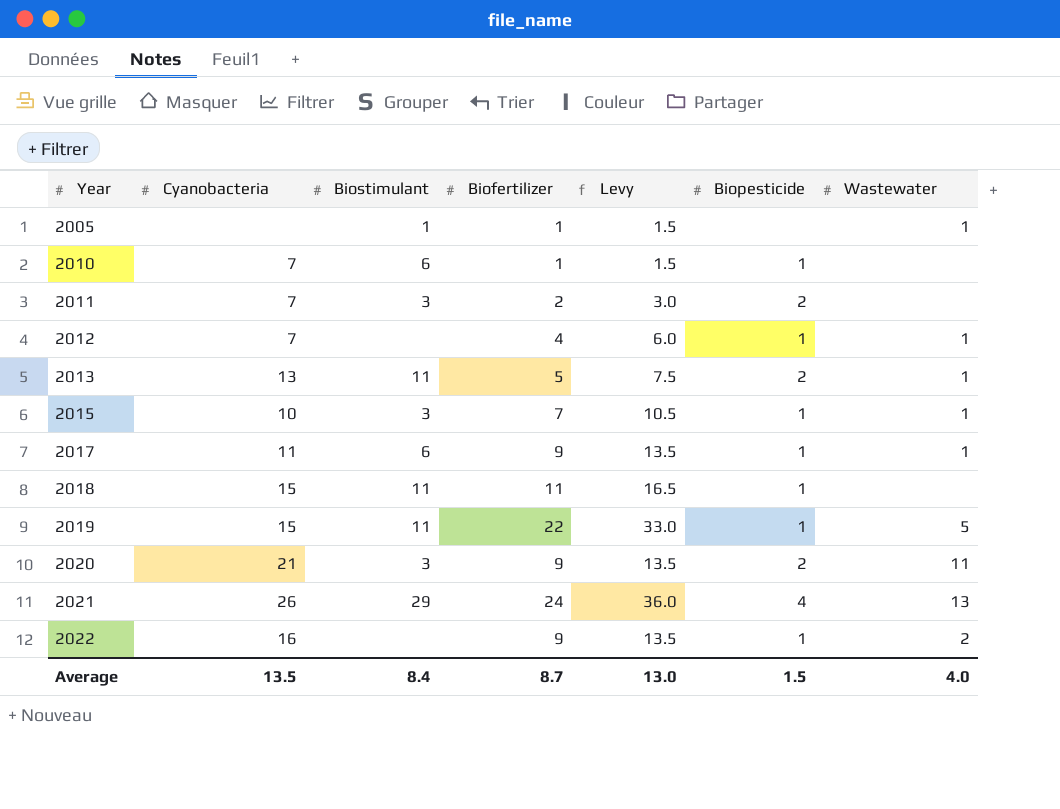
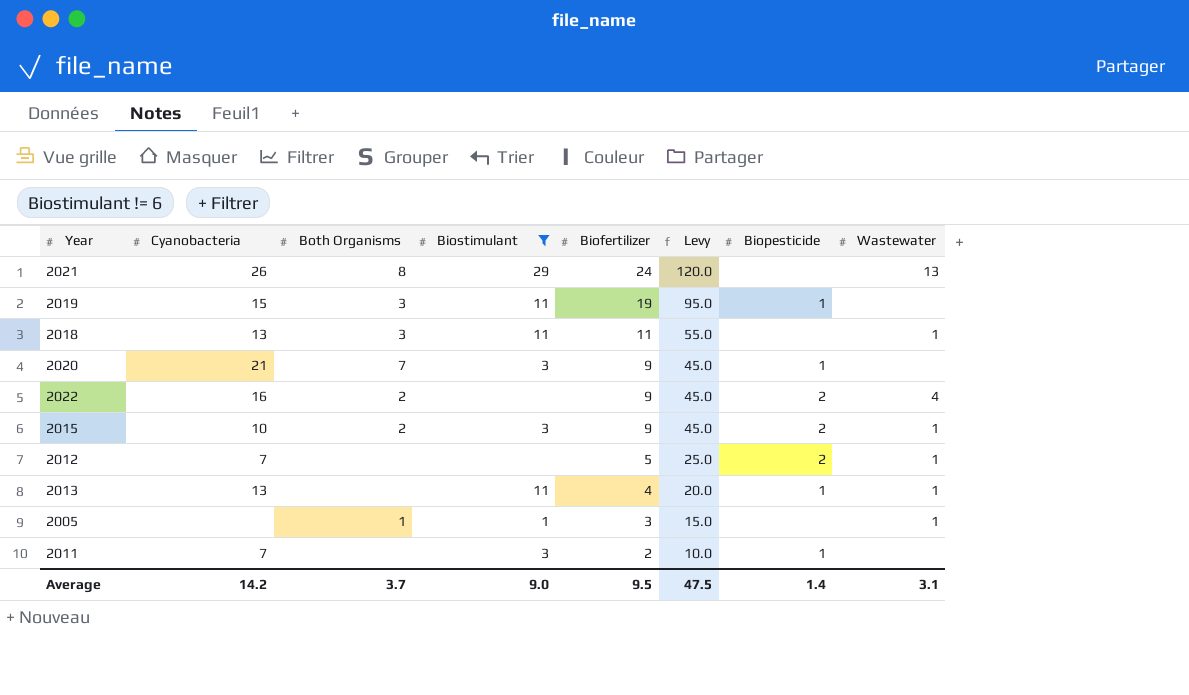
filter: none -> Biostimulant != 6
row order: Year ascending -> Biofertilizer descending
column Both Organisms | position: none -> 3
column Levy | formula: [Biofertilizer] * 1.5 -> [Biofertilizer] * 5
2021 | Biopesticide: 4 -> none
2019 | Biofertilizer: 22 -> 19
2019 | Wastewater: 5 -> none
2018 | Cyanobacteria: 15 -> 13
2018 | Biopesticide: 1 -> none
2018 | Wastewater: none -> 1
2020 | Biopesticide: 2 -> 1
2020 | Wastewater: 11 -> none
2022 | Biopesticide: 1 -> 2
2022 | Wastewater: 2 -> 4
2015 | Biofertilizer: 7 -> 9
2015 | Biopesticide: 1 -> 2
2012 | Biofertilizer: 4 -> 5
2012 | Biopesticide: 1 -> 2
2013 | Biofertilizer: 5 -> 4
2013 | Biopesticide: 2 -> 1
2005 | Biofertilizer: 1 -> 3
2011 | Biopesticide: 2 -> 1
Average | Cyanobacteria: 13.5 -> 14.2
Average | Biostimulant: 8.4 -> 9.0
Average | Biofertilizer: 8.7 -> 9.5
Average | Levy: 13.0 -> 47.5
Average | Biopesticide: 1.5 -> 1.4
Average | Wastewater: 4.0 -> 3.1

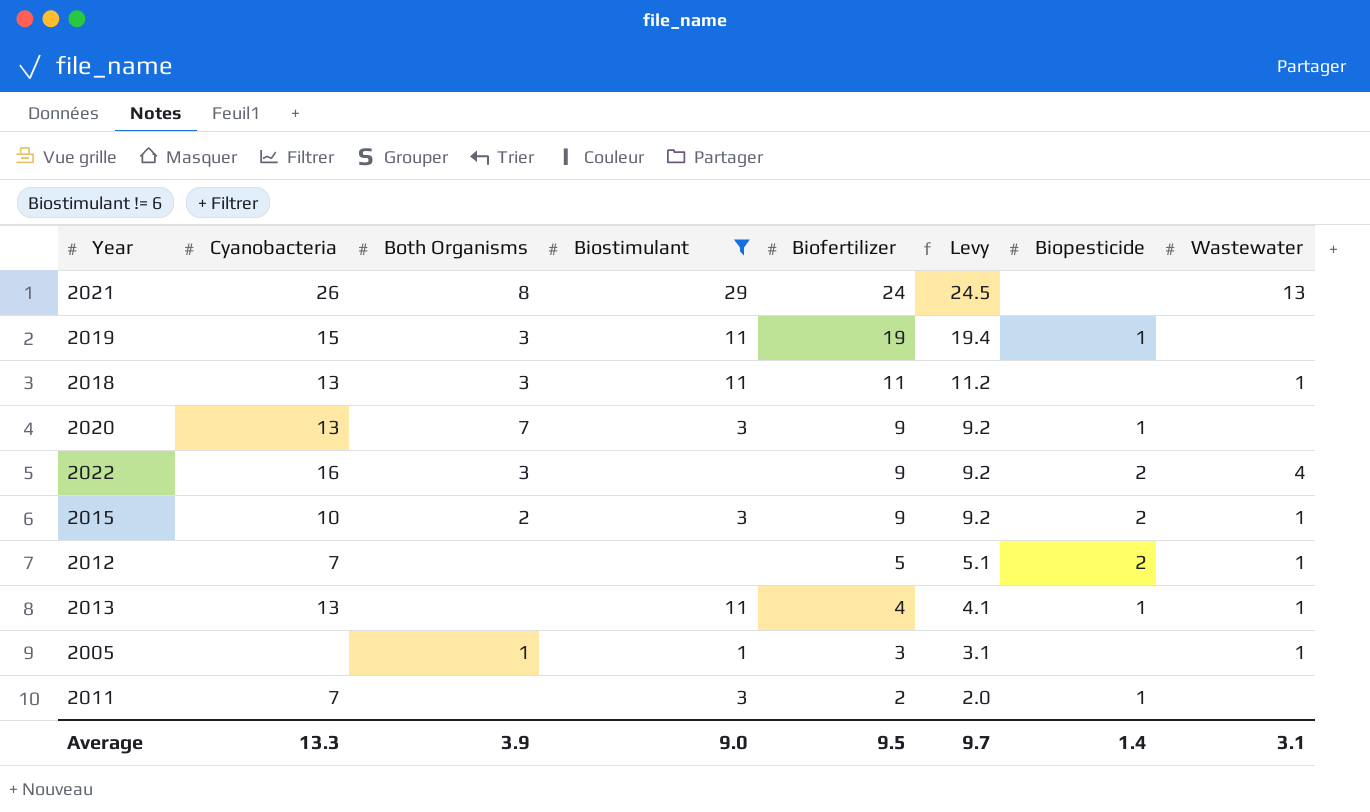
column Levy | formula: [Biofertilizer] * 5 -> [Biofertilizer] * 1.02
2020 | Cyanobacteria: 21 -> 13
2022 | Both Organisms: 2 -> 3
Average | Cyanobacteria: 14.2 -> 13.3
Average | Both Organisms: 3.7 -> 3.9
Average | Levy: 47.5 -> 9.7

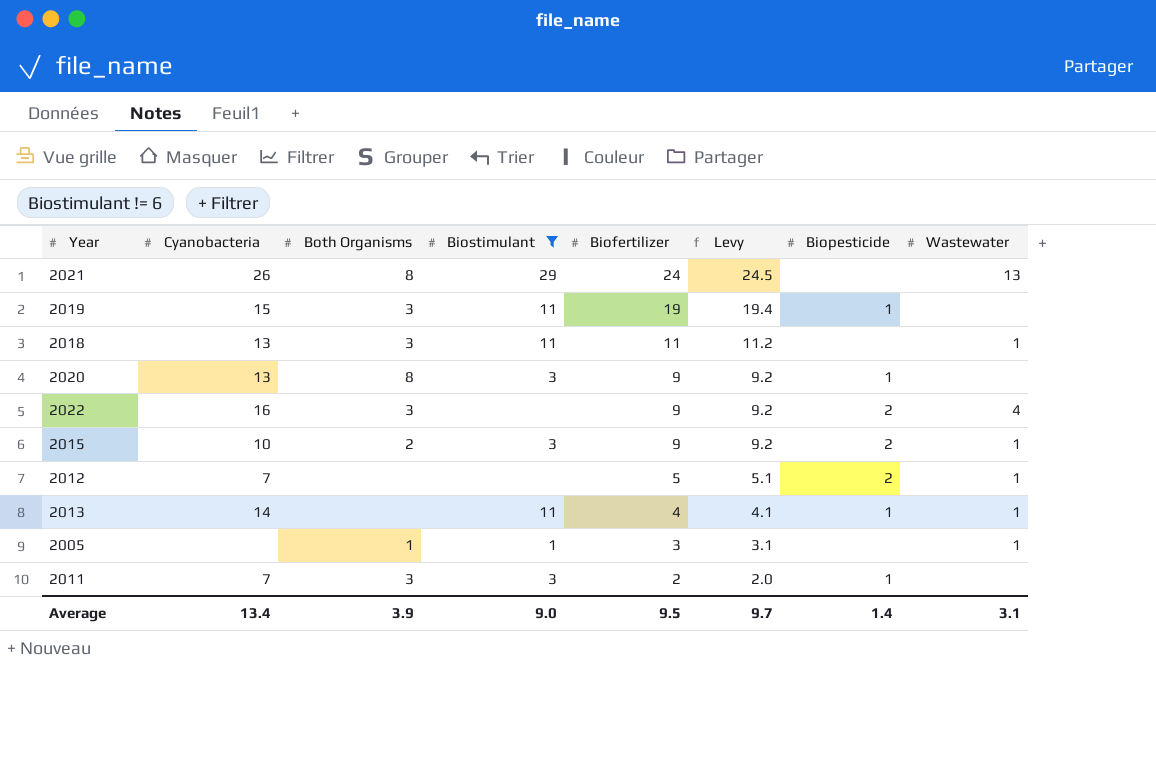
2020 | Both Organisms: 7 -> 8
2013 | Cyanobacteria: 13 -> 14
2011 | Both Organisms: none -> 3
Average | Cyanobacteria: 13.3 -> 13.4

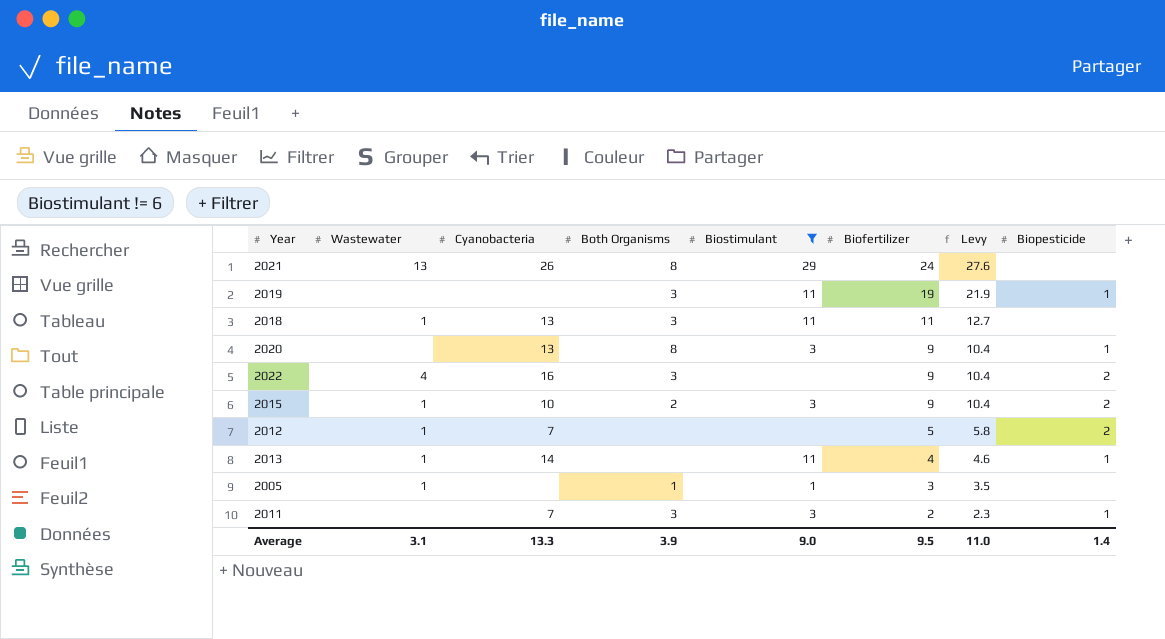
column Wastewater | position: 8 -> 2
column Levy | formula: [Biofertilizer] * 1.02 -> [Biofertilizer] * 1.15
2019 | Cyanobacteria: 15 -> none
Average | Cyanobacteria: 13.4 -> 13.3
Average | Levy: 9.7 -> 11.0

